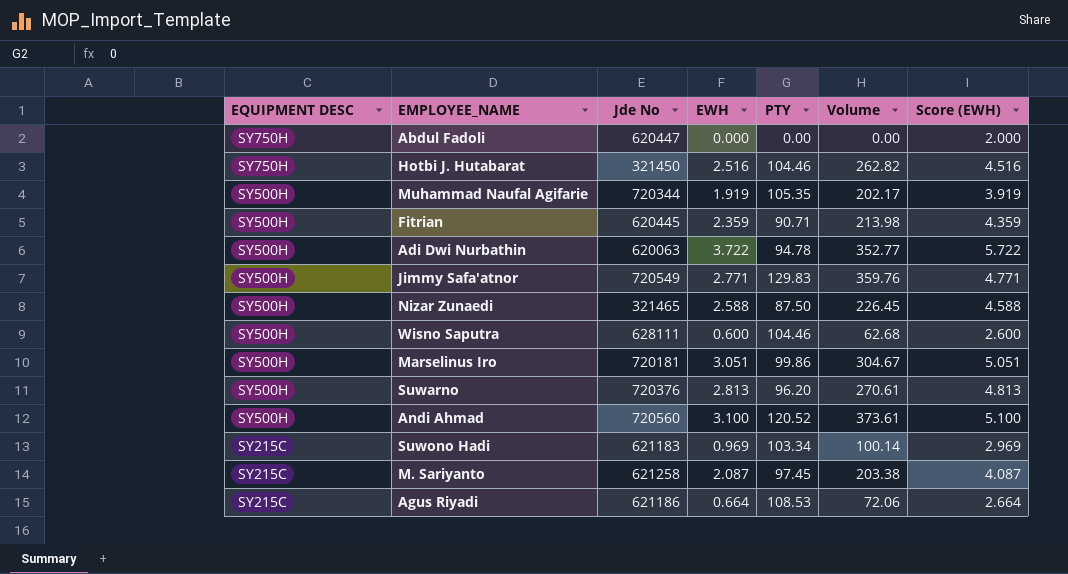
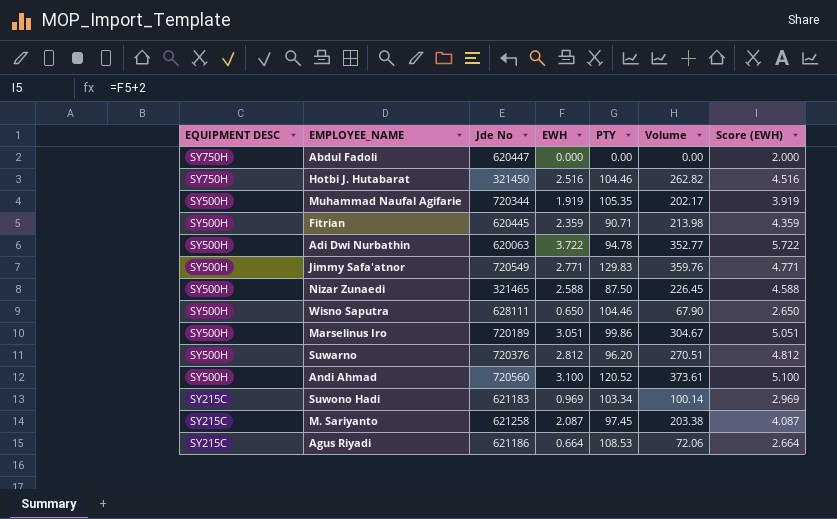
Wisno Saputra | EWH: 0.600 -> 0.650
Wisno Saputra | Volume: 62.68 -> 67.90
Wisno Saputra | Score (EWH): 2.600 -> 2.650
Marselinus Iro | Jde No: 720181 -> 720189
Suwarno | EWH: 2.813 -> 2.812
Suwarno | Volume: 270.61 -> 270.51
Suwarno | Score (EWH): 4.813 -> 4.812

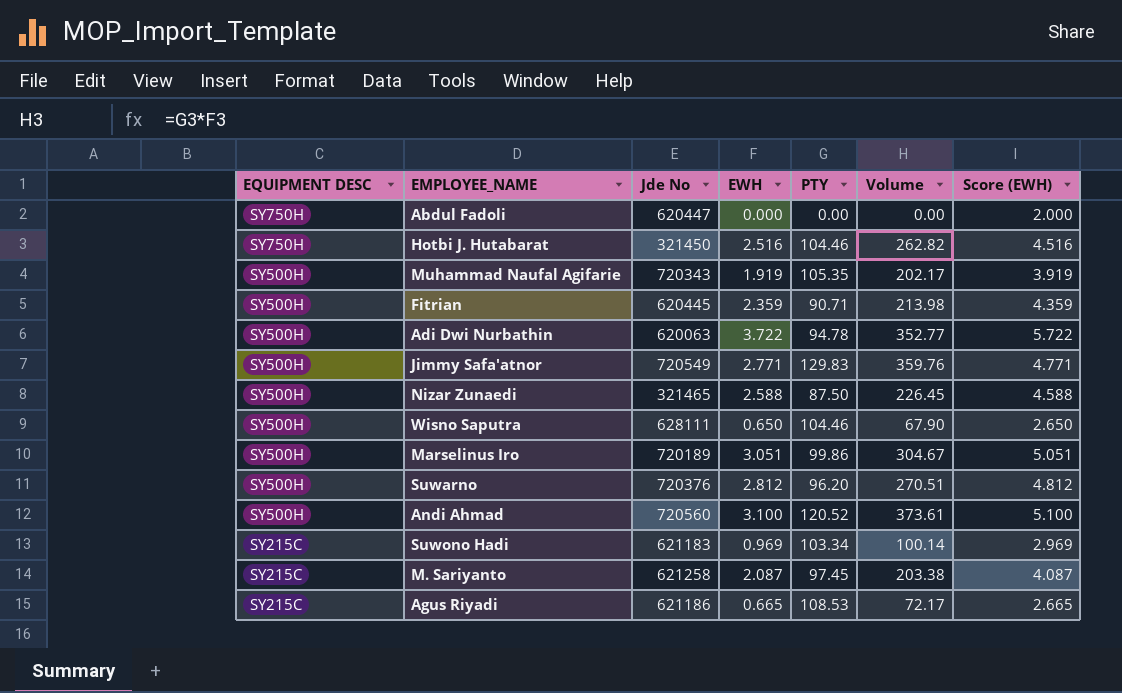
Muhammad Naufal Agifarie | Jde No: 720344 -> 720343
Agus Riyadi | EWH: 0.664 -> 0.665
Agus Riyadi | Volume: 72.06 -> 72.17
Agus Riyadi | Score (EWH): 2.664 -> 2.665

